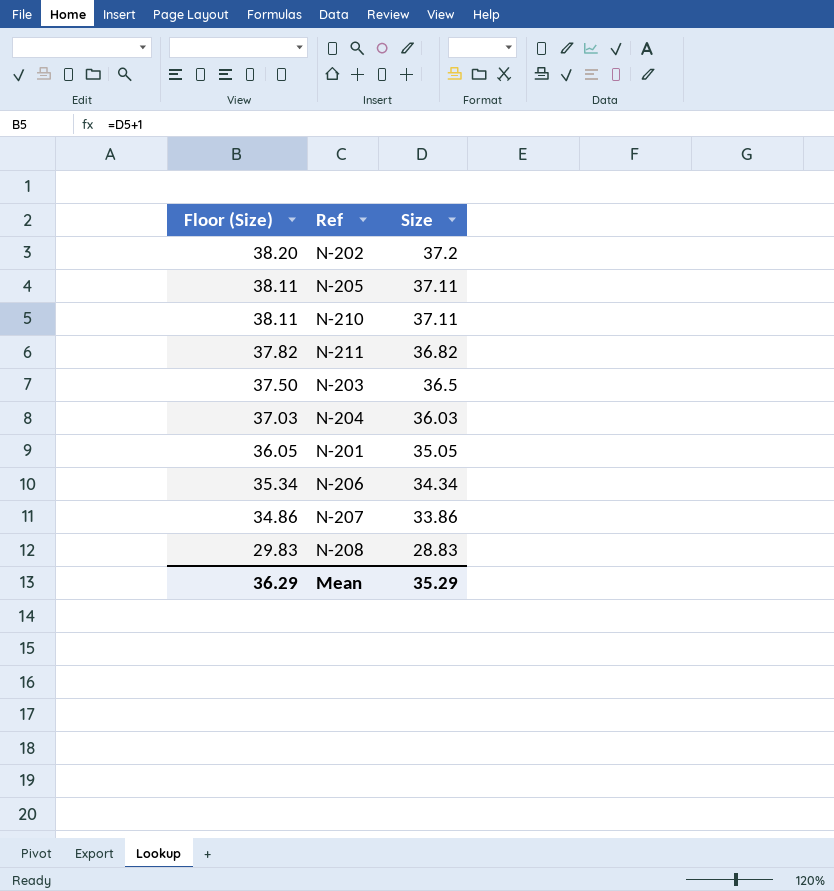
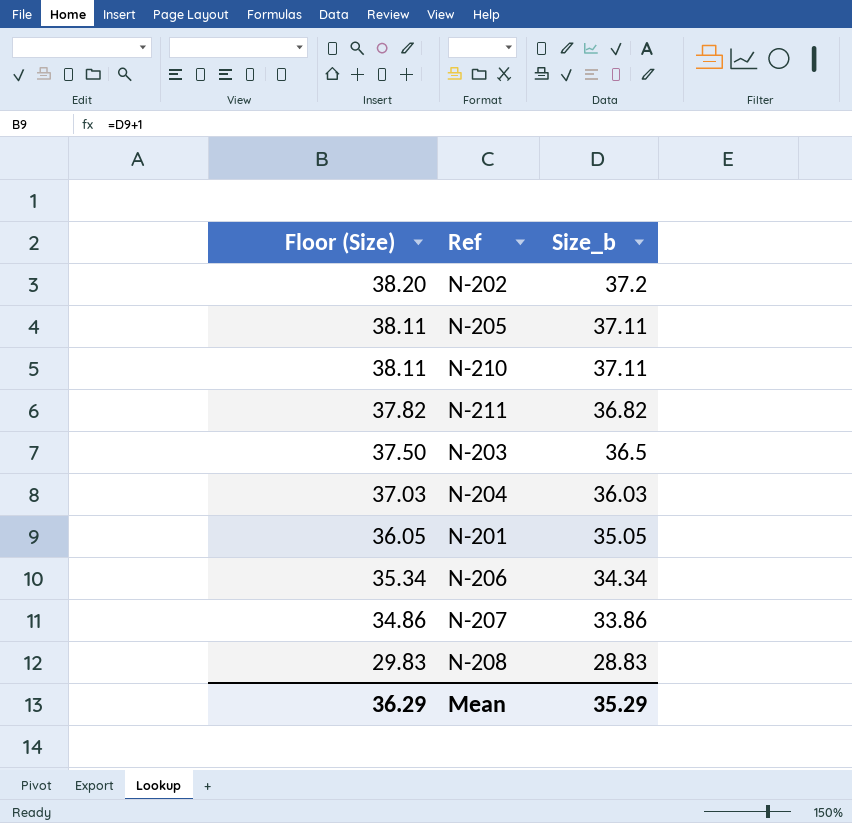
column name: Size -> Size_b

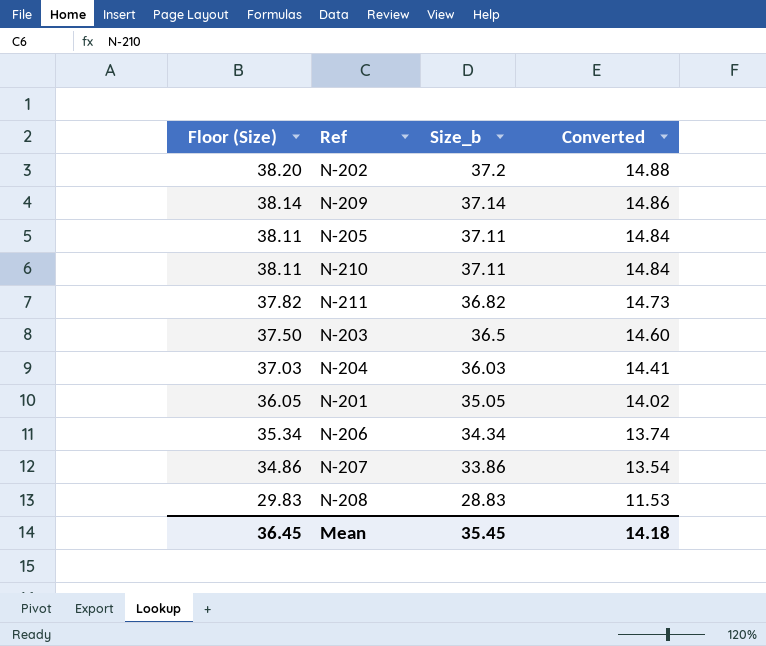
column Converted | formula: none -> [Size_b] * 0.4
row N-209: none -> 38.14 | 37.14 | 14.86
Mean | Floor (Size): 36.29 -> 36.45
Mean | Size_b: 35.29 -> 35.45

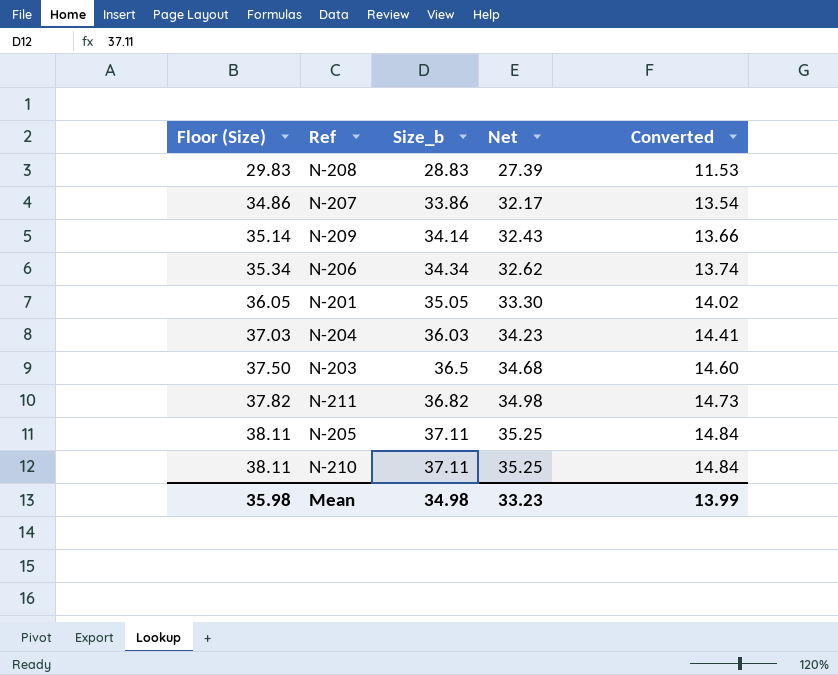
row order: Floor (Size) descending -> Floor (Size) ascending
column Net | formula: none -> [Size_b] * 0.95
row N-202: 38.20 | 37.2 | 14.88 -> none
N-209 | Floor (Size): 38.14 -> 35.14
N-209 | Size_b: 37.14 -> 34.14
N-209 | Converted: 14.86 -> 13.66
Mean | Floor (Size): 36.45 -> 35.98
Mean | Size_b: 35.45 -> 34.98
Mean | Converted: 14.18 -> 13.99

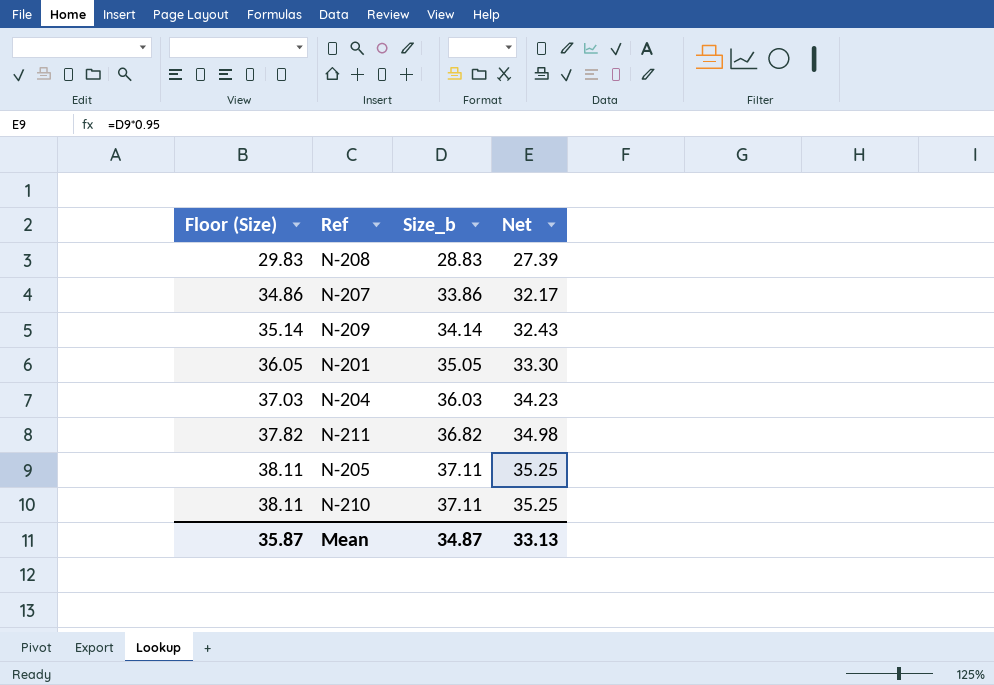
column Converted | formula: [Size_b] * 0.4 -> none
row N-206: 35.34 | 34.34 | 32.62 | 13.74 -> none
row N-203: 37.50 | 36.5 | 34.68 | 14.60 -> none
Mean | Floor (Size): 35.98 -> 35.87
Mean | Size_b: 34.98 -> 34.87
Mean | Net: 33.23 -> 33.13

